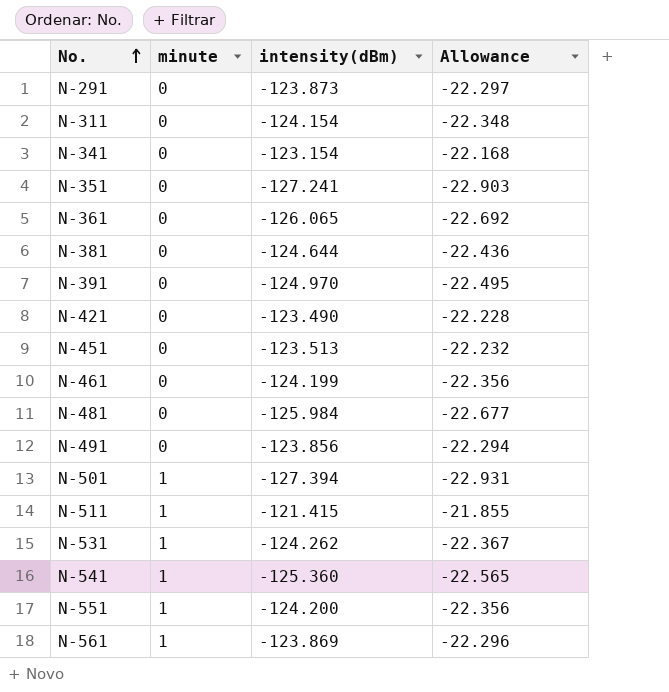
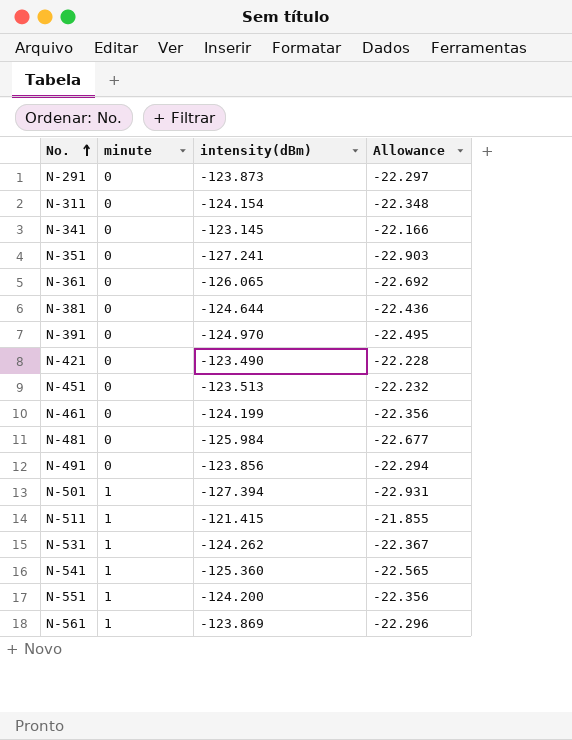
N-341 | intensity(dBm): -123.154 -> -123.145
N-341 | Allowance: -22.168 -> -22.166

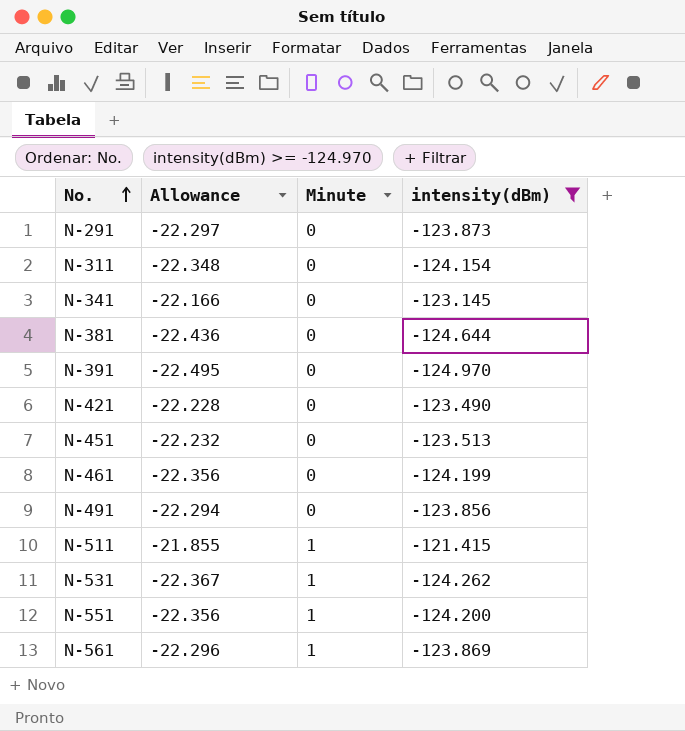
filter: none -> intensity(dBm) >= -124.970
column Allowance | position: 4 -> 2
column name: minute -> Minute

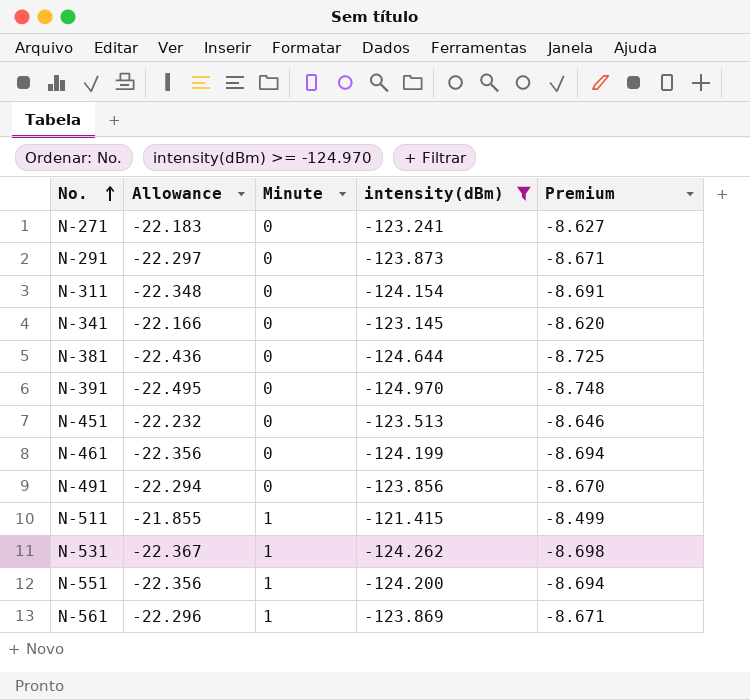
column Premium | formula: none -> [intensity(dBm)] * 0.07
row N-421: -22.228 | 0 | -123.490 -> none
row N-271: none -> -22.183 | 0 | -123.241 | -8.627

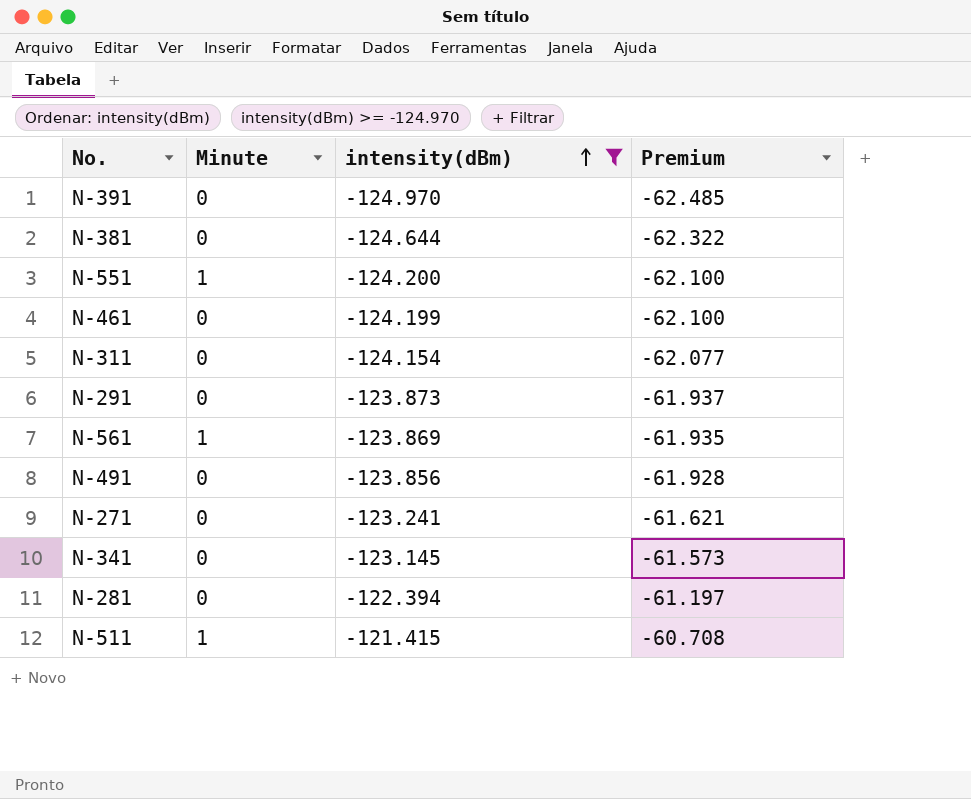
row order: No. ascending -> intensity(dBm) ascending
column Allowance | formula: [intensity(dBm)] * 0.18 -> none
column Premium | formula: [intensity(dBm)] * 0.07 -> [intensity(dBm)] * 0.5
row N-451: -22.232 | 0 | -123.513 | -8.646 -> none
row N-531: -22.367 | 1 | -124.262 | -8.698 -> none
row N-281: none -> 0 | -122.394 | -61.197

